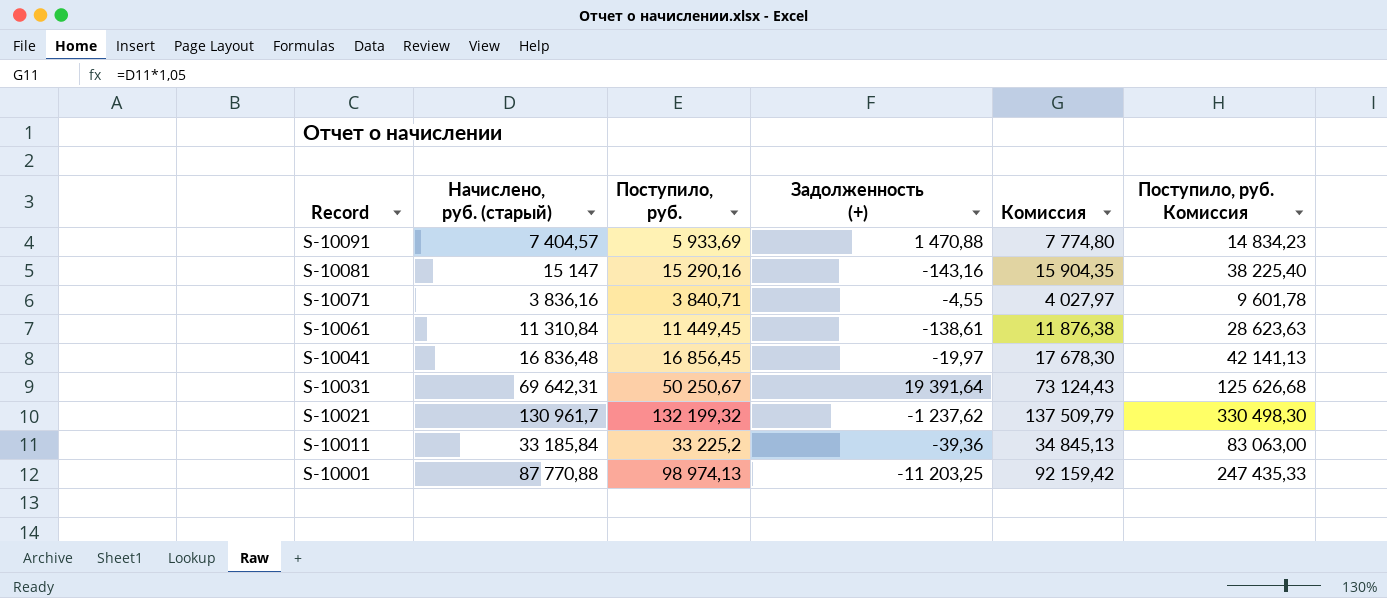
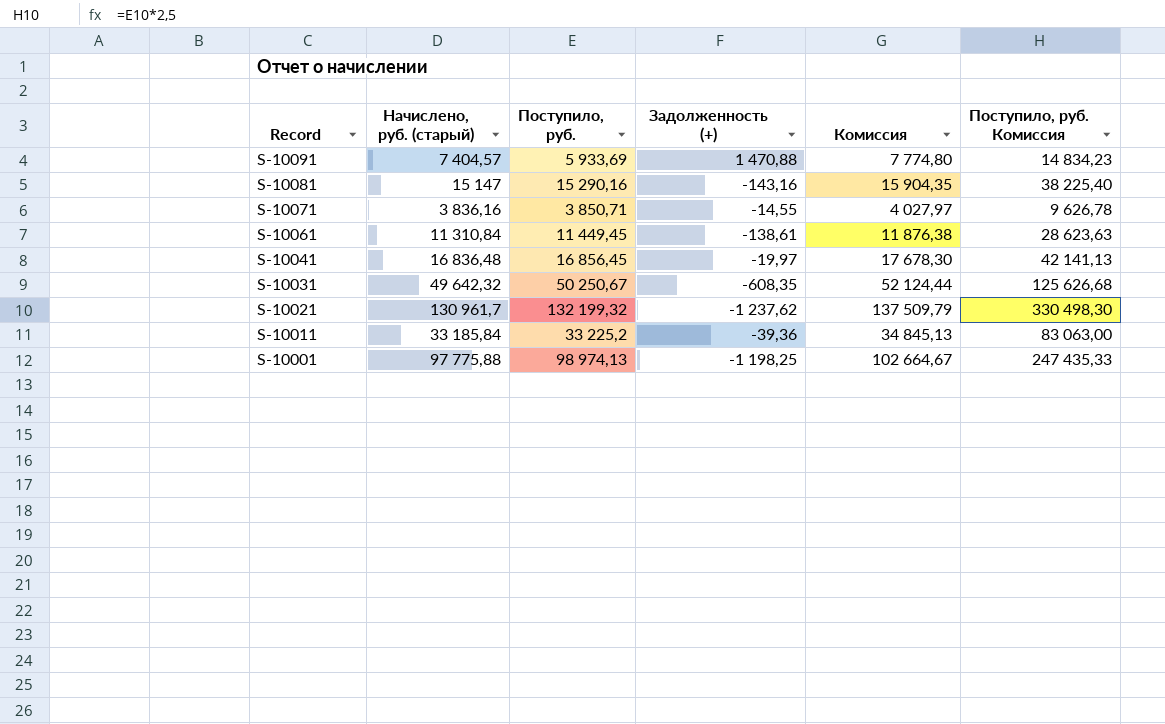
S-10071 | Поступило, руб.: 3 840,71 -> 3 850,71
S-10071 | Задолженность (+): -4,55 -> -14,55
S-10071 | Поступило, руб. Комиссия: 9 601,78 -> 9 626,78
S-10031 | Начислено, руб. (старый): 69 642,31 -> 49 642,32
S-10031 | Задолженность (+): 19 391,64 -> -608,35
S-10031 | Комиссия: 73 124,43 -> 52 124,44
S-10001 | Начислено, руб. (старый): 87 770,88 -> 97 775,88
S-10001 | Задолженность (+): -11 203,25 -> -1 198,25
S-10001 | Комиссия: 92 159,42 -> 102 664,67

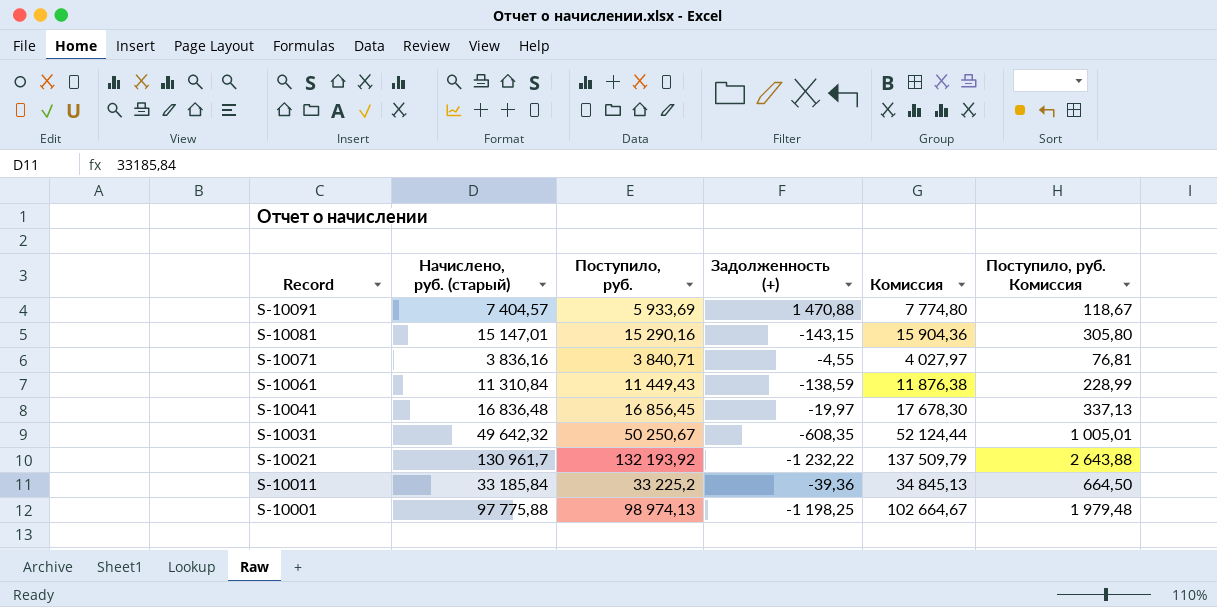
column Поступило, руб. Комиссия | formula: [Поступило, руб.] * 2,5 -> [Поступило, руб.] * 0,02
S-10081 | Начислено, руб. (старый): 15 147 -> 15 147,01
S-10081 | Задолженность (+): -143,16 -> -143,15
S-10081 | Комиссия: 15 904,35 -> 15 904,36
S-10071 | Поступило, руб.: 3 850,71 -> 3 840,71
S-10071 | Задолженность (+): -14,55 -> -4,55
S-10061 | Поступило, руб.: 11 449,45 -> 11 449,43
S-10061 | Задолженность (+): -138,61 -> -138,59
S-10021 | Поступило, руб.: 132 199,32 -> 132 193,92
S-10021 | Задолженность (+): -1 237,62 -> -1 232,22

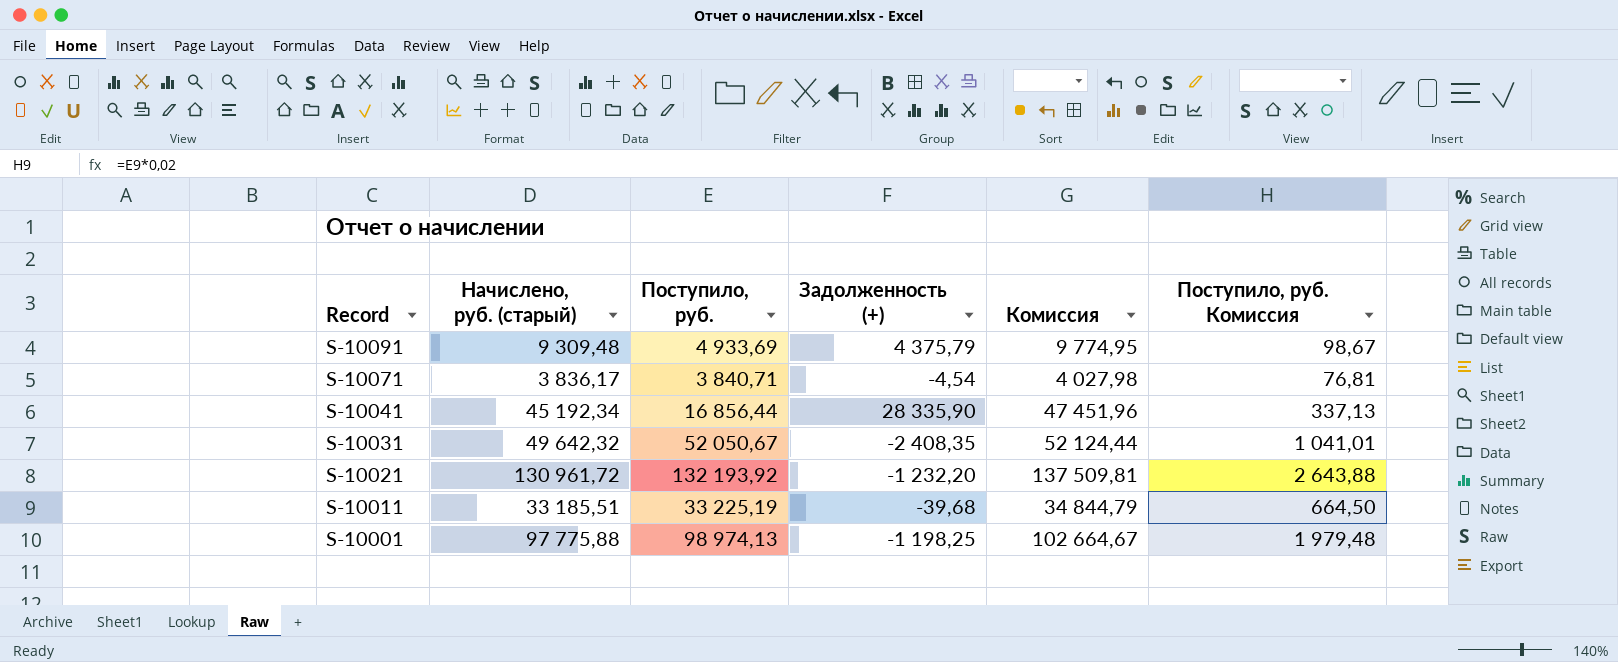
row S-10081: 15 147,01 | 15 290,16 | -143,15 | 15 904,36 | 305,80 -> none
row S-10061: 11 310,84 | 11 449,43 | -138,59 | 11 876,38 | 228,99 -> none
S-10091 | Начислено, руб. (старый): 7 404,57 -> 9 309,48
S-10091 | Поступило, руб.: 5 933,69 -> 4 933,69
S-10091 | Задолженность (+): 1 470,88 -> 4 375,79
S-10091 | Комиссия: 7 774,80 -> 9 774,95
S-10091 | Поступило, руб. Комиссия: 118,67 -> 98,67
S-10071 | Начислено, руб. (старый): 3 836,16 -> 3 836,17
S-10071 | Задолженность (+): -4,55 -> -4,54
S-10071 | Комиссия: 4 027,97 -> 4 027,98
S-10041 | Начислено, руб. (старый): 16 836,48 -> 45 192,34
S-10041 | Поступило, руб.: 16 856,45 -> 16 856,44
S-10041 | Задолженность (+): -19,97 -> 28 335,90
S-10041 | Комиссия: 17 678,30 -> 47 451,96
S-10031 | Поступило, руб.: 50 250,67 -> 52 050,67
S-10031 | Задолженность (+): -608,35 -> -2 408,35
S-10031 | Поступило, руб. Комиссия: 1 005,01 -> 1 041,01
S-10021 | Начислено, руб. (старый): 130 961,7 -> 130 961,72
S-10021 | Задолженность (+): -1 232,22 -> -1 232,20
S-10021 | Комиссия: 137 509,79 -> 137 509,81
S-10011 | Начислено, руб. (старый): 33 185,84 -> 33 185,51
S-10011 | Поступило, руб.: 33 225,2 -> 33 225,19
S-10011 | Задолженность (+): -39,36 -> -39,68
S-10011 | Комиссия: 34 845,13 -> 34 844,79

